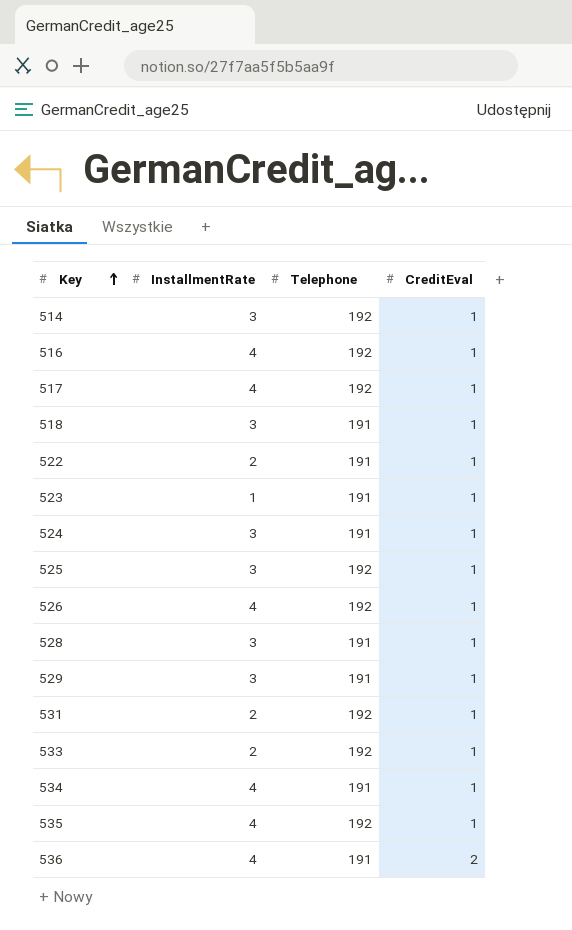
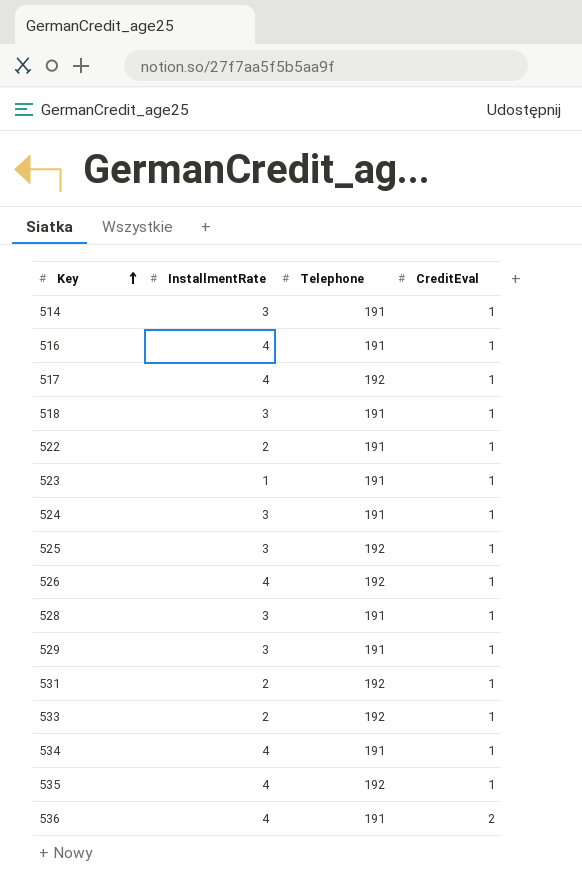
514 | Telephone: 192 -> 191
516 | Telephone: 192 -> 191

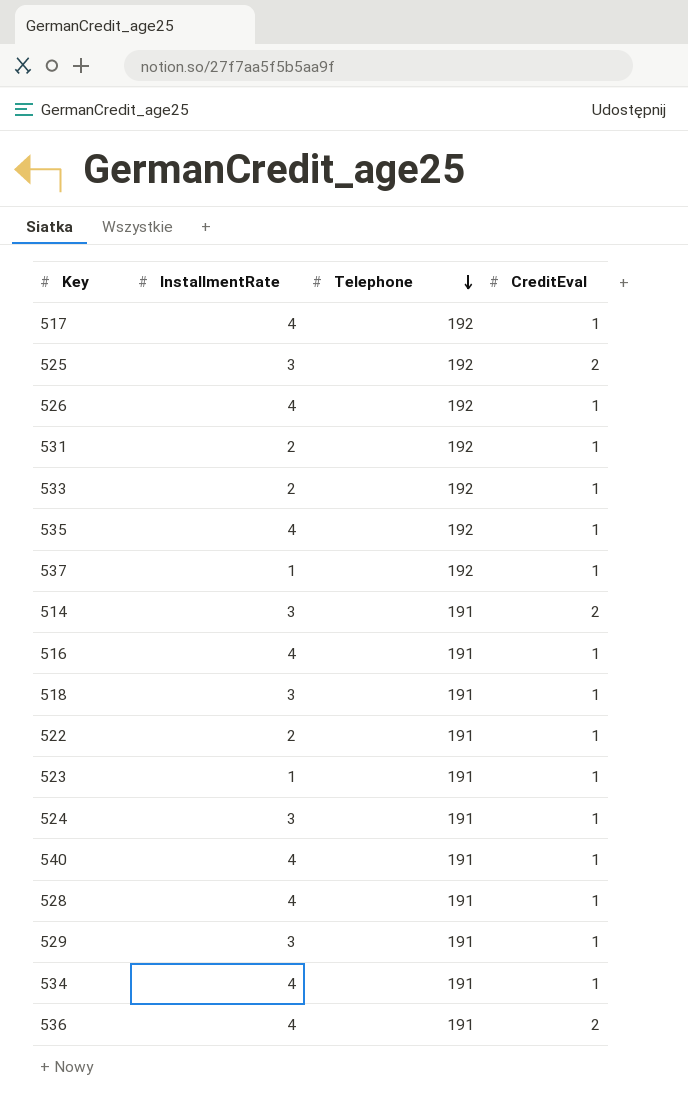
row order: Key ascending -> Telephone descending
525 | CreditEval: 1 -> 2
row 537: none -> 1 | 192 | 1
514 | CreditEval: 1 -> 2
row 540: none -> 4 | 191 | 1
528 | InstallmentRate: 3 -> 4

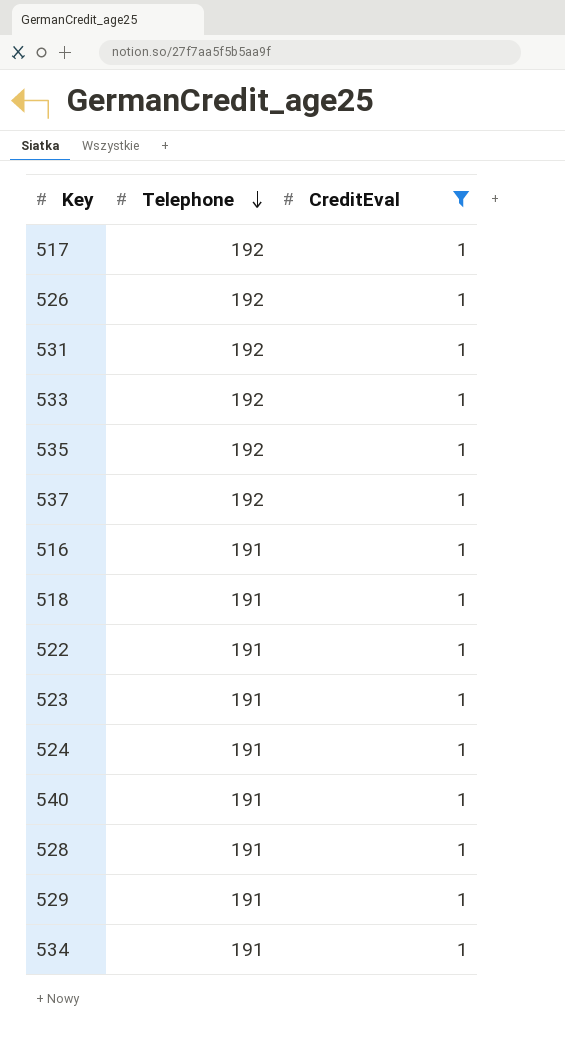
filter: none -> CreditEval = 1
column InstallmentRate | position: 2 -> none

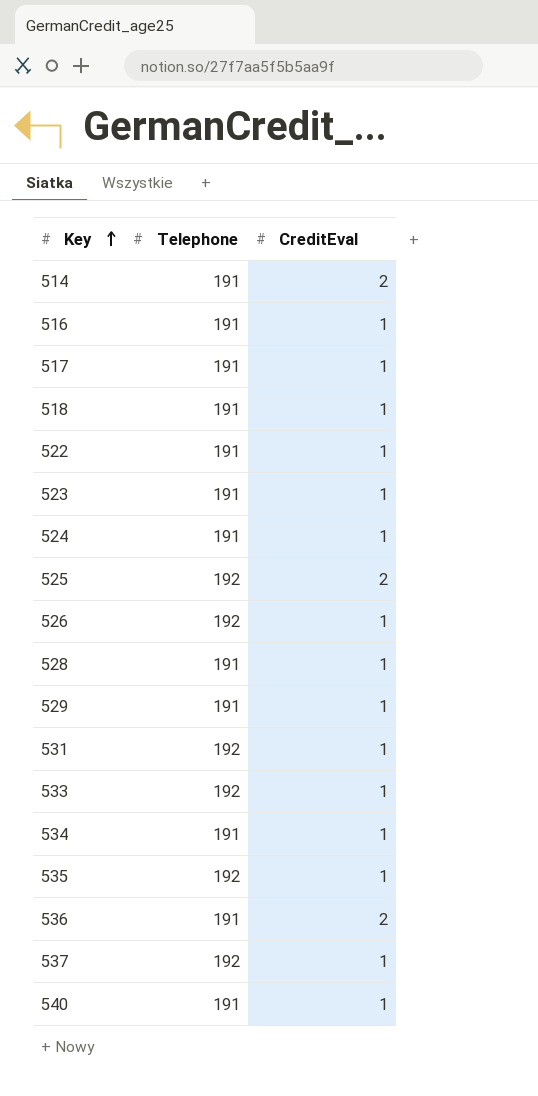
filter: CreditEval = 1 -> none
row order: Telephone descending -> Key ascending
517 | Telephone: 192 -> 191

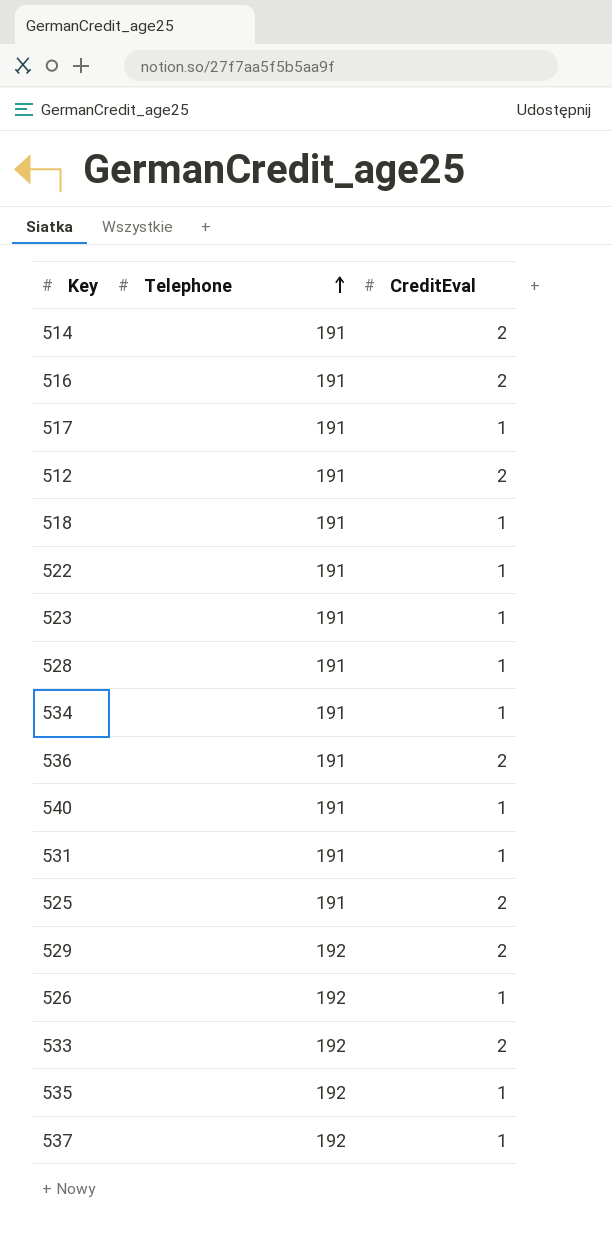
row order: Key ascending -> Telephone ascending
row 524: 191 | 1 -> none
516 | CreditEval: 1 -> 2
row 512: none -> 191 | 2
531 | Telephone: 192 -> 191
525 | Telephone: 192 -> 191
529 | Telephone: 191 -> 192
529 | CreditEval: 1 -> 2
533 | CreditEval: 1 -> 2

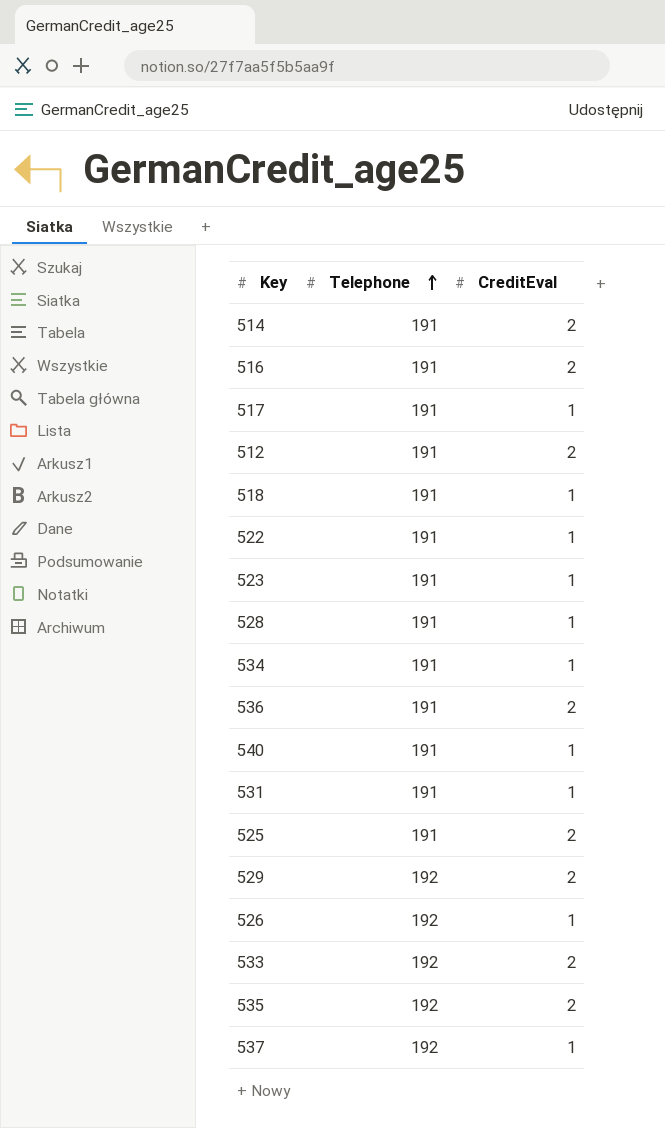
535 | CreditEval: 1 -> 2

